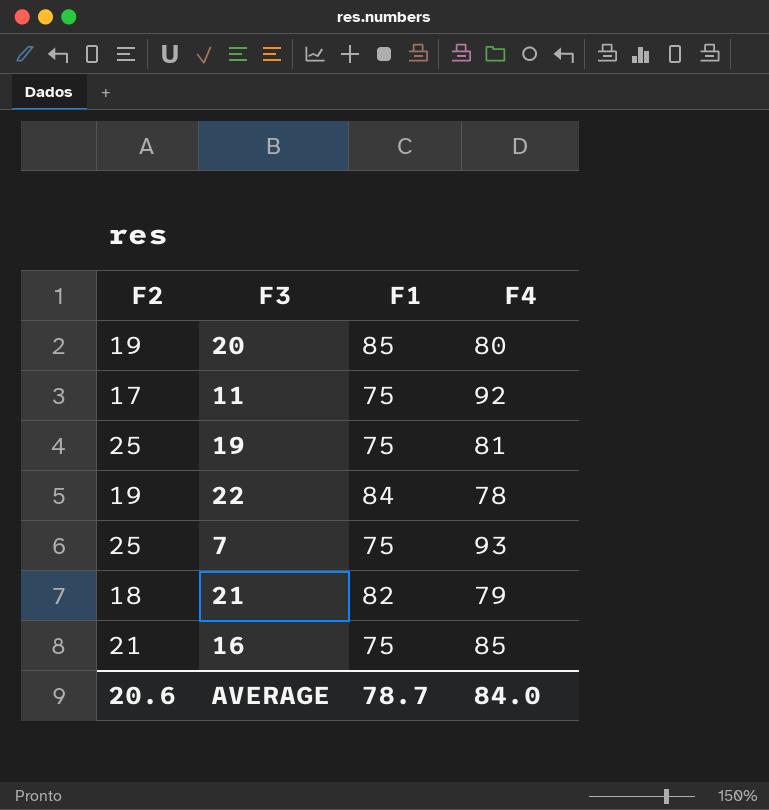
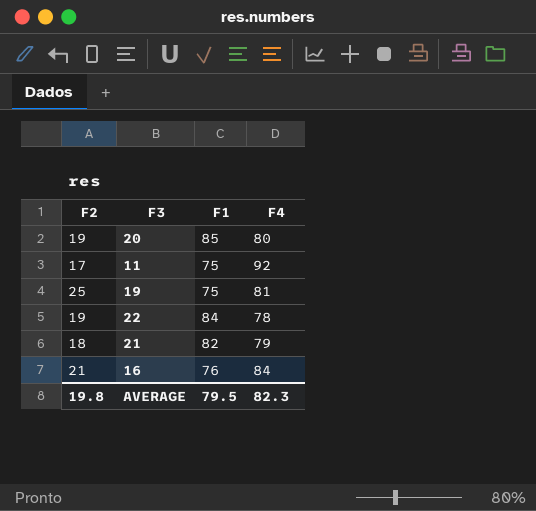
row 7: 25 | 75 | 93 -> none
16 | F1: 75 -> 76
16 | F4: 85 -> 84
AVERAGE | F2: 20.6 -> 19.8
AVERAGE | F1: 78.7 -> 79.5
AVERAGE | F4: 84.0 -> 82.3

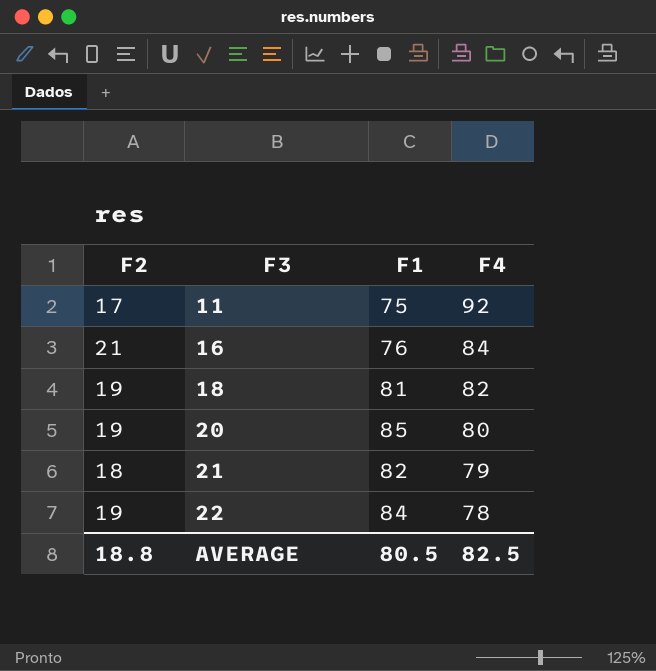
row order: none -> F3 ascending
row 19: 25 | 75 | 81 -> none
row 18: none -> 19 | 81 | 82
AVERAGE | F2: 19.8 -> 18.8
AVERAGE | F1: 79.5 -> 80.5
AVERAGE | F4: 82.3 -> 82.5

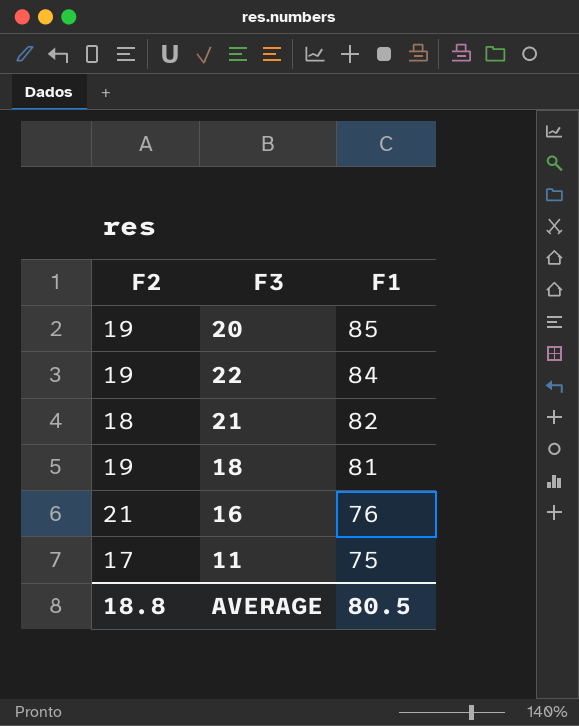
row order: F3 ascending -> F1 descending
column F4 | position: 4 -> none

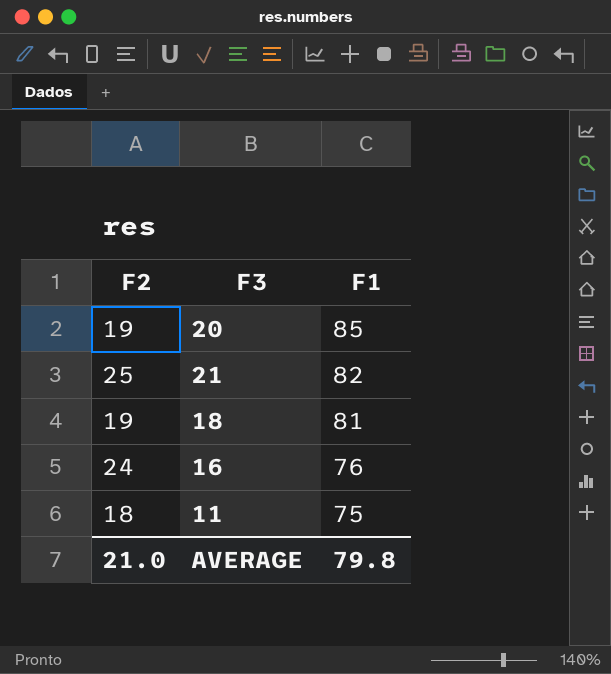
row 22: 19 | 84 -> none
21 | F2: 18 -> 25
16 | F2: 21 -> 24
11 | F2: 17 -> 18
AVERAGE | F2: 18.8 -> 21.0
AVERAGE | F1: 80.5 -> 79.8

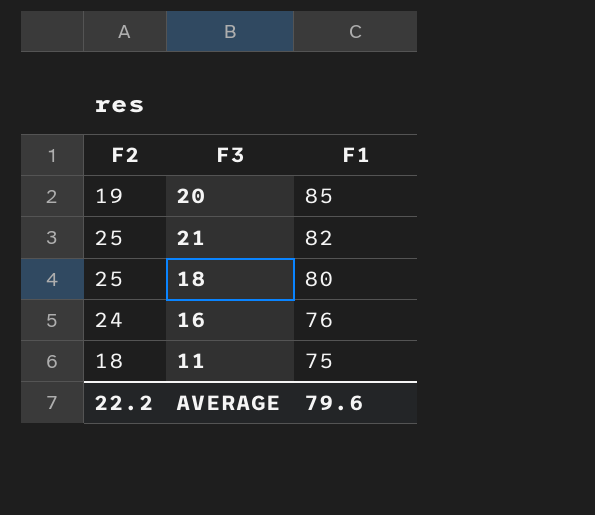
18 | F2: 19 -> 25
18 | F1: 81 -> 80
AVERAGE | F2: 21.0 -> 22.2
AVERAGE | F1: 79.8 -> 79.6

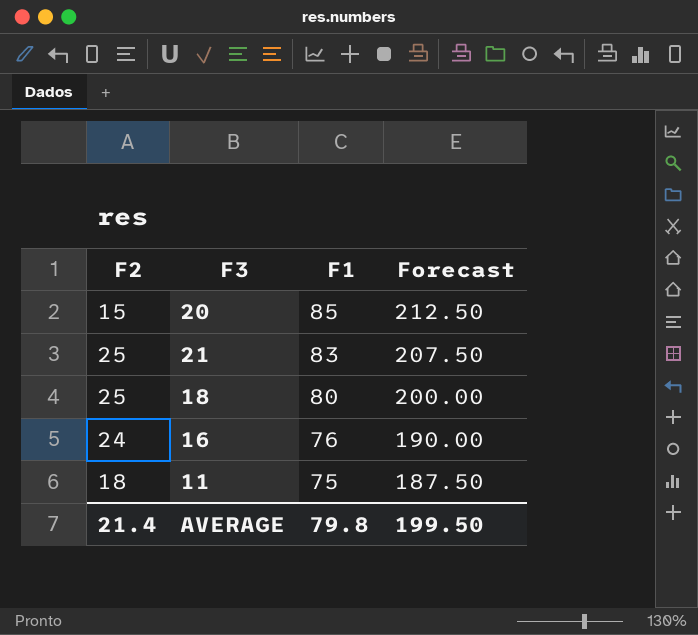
column Forecast | formula: none -> [F1] * 2.5
20 | F2: 19 -> 15
21 | F1: 82 -> 83
AVERAGE | F2: 22.2 -> 21.4
AVERAGE | F1: 79.6 -> 79.8

